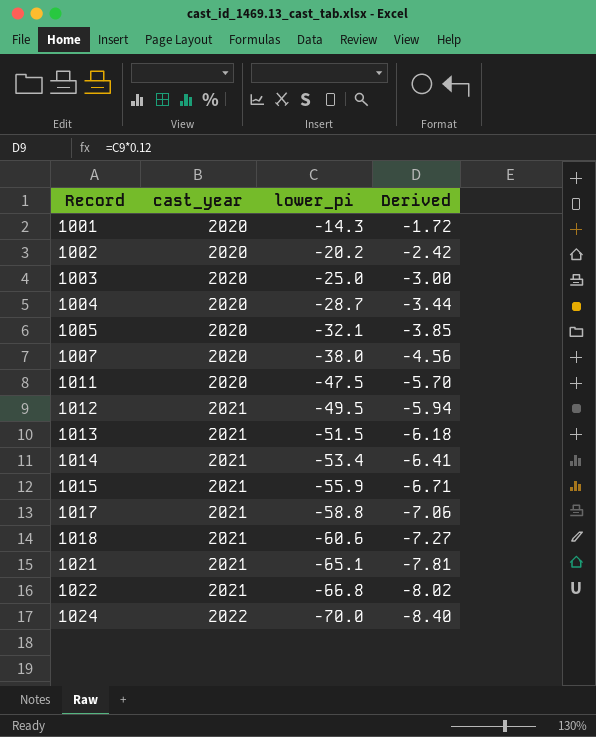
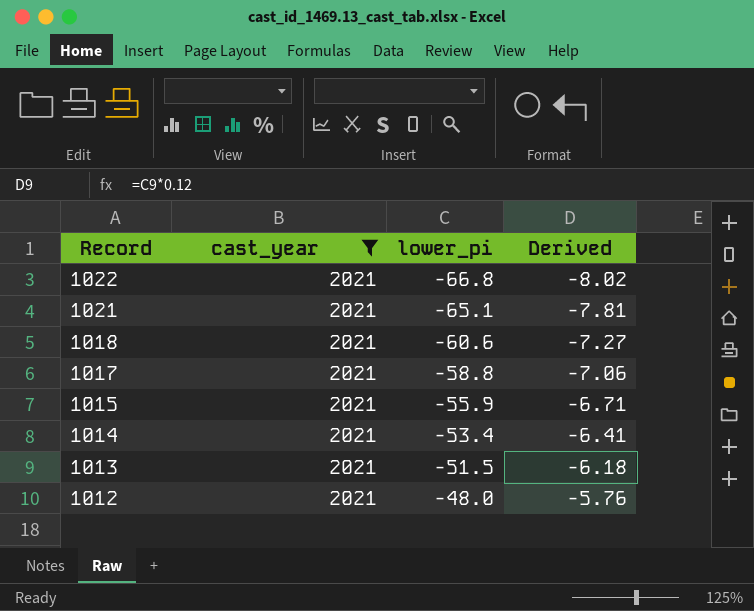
filter: none -> cast_year = 2021
row order: Record ascending -> Record descending
1012 | lower_pi: -49.5 -> -48.0
1012 | Derived: -5.94 -> -5.76

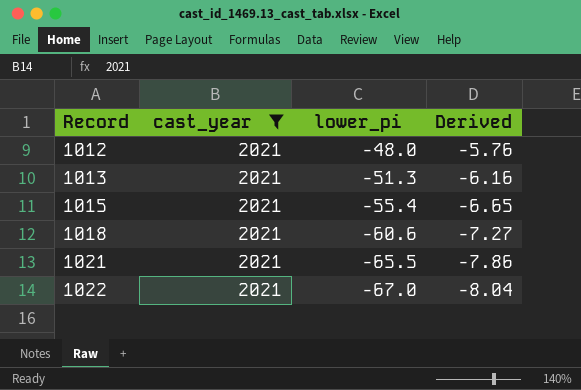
row order: Record descending -> Record ascending
row 1017: 2021 | -58.8 | -7.06 -> none
row 1014: 2021 | -53.4 | -6.41 -> none
1013 | lower_pi: -51.5 -> -51.3
1013 | Derived: -6.18 -> -6.16
1015 | lower_pi: -55.9 -> -55.4
1015 | Derived: -6.71 -> -6.65
1021 | lower_pi: -65.1 -> -65.5
1021 | Derived: -7.81 -> -7.86
1022 | lower_pi: -66.8 -> -67.0
1022 | Derived: -8.02 -> -8.04

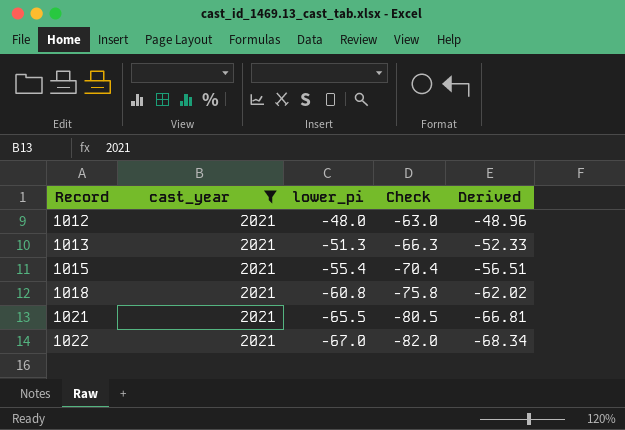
column Check | formula: none -> [lower_pi] - 15
column Derived | formula: [lower_pi] * 0.12 -> [lower_pi] * 1.02
1018 | lower_pi: -60.6 -> -60.8

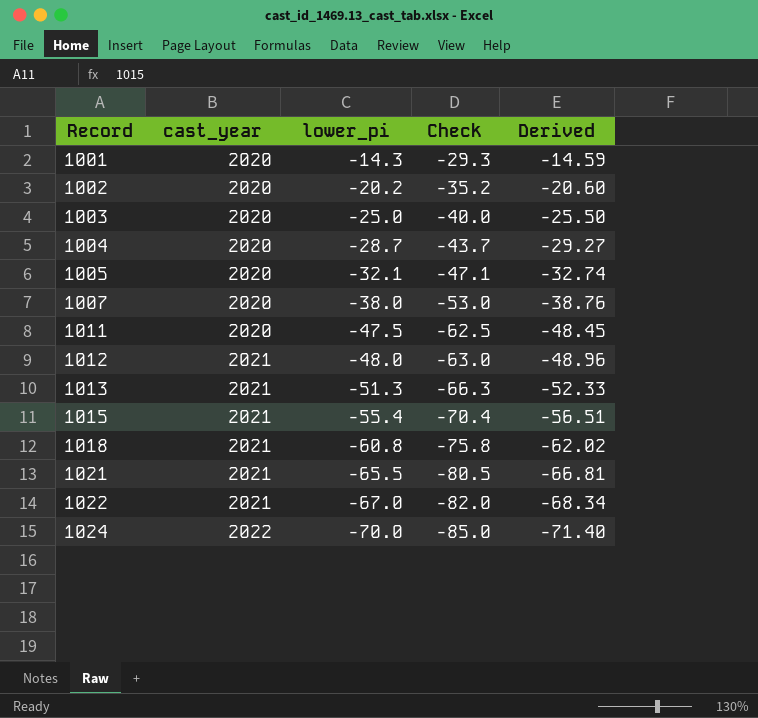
filter: cast_year = 2021 -> none

